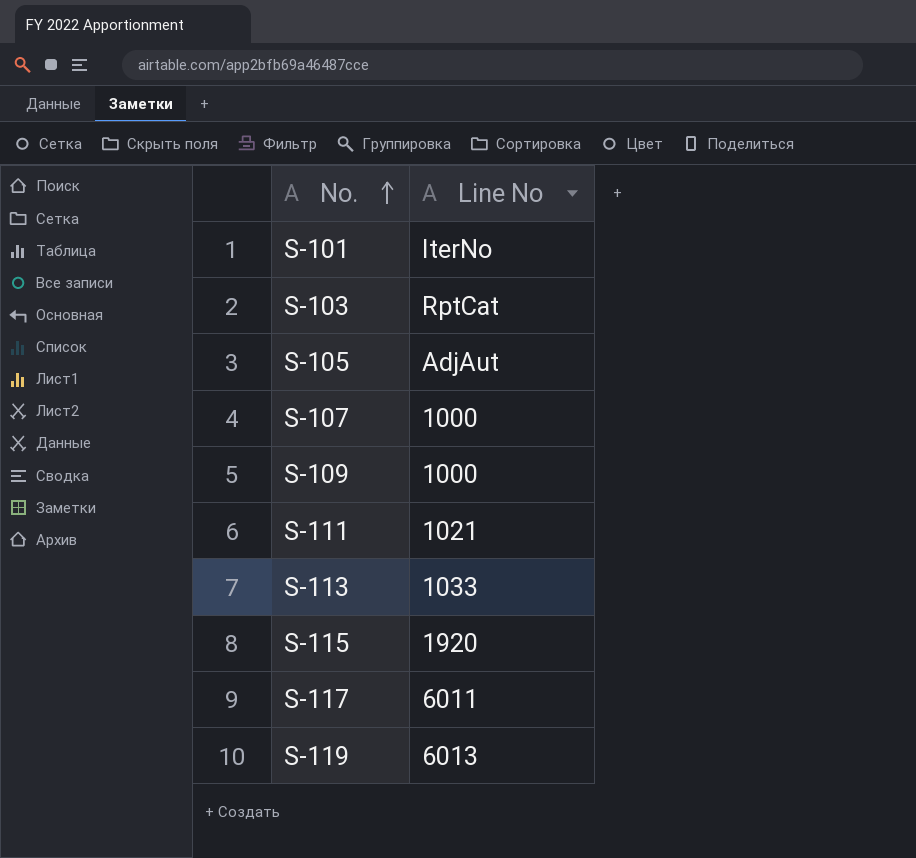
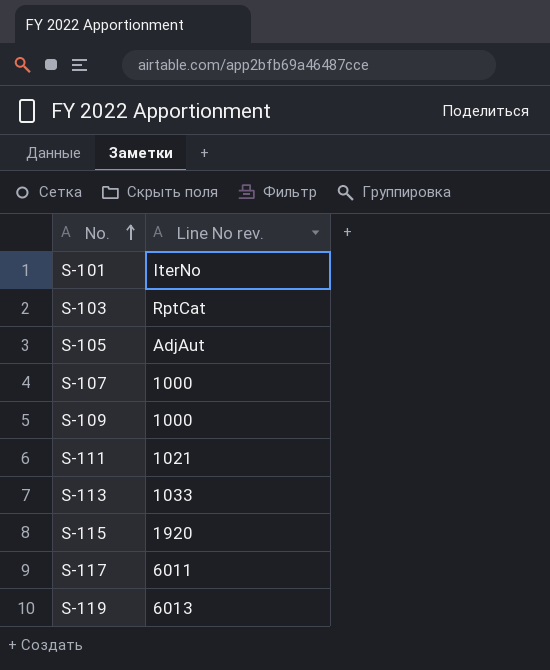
column name: Line No -> Line No rev.

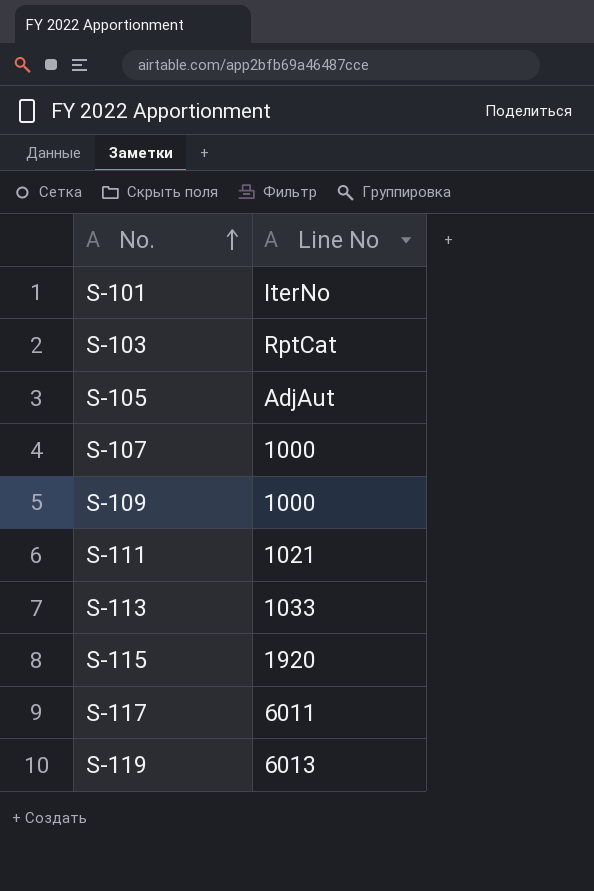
column name: Line No rev. -> Line No

